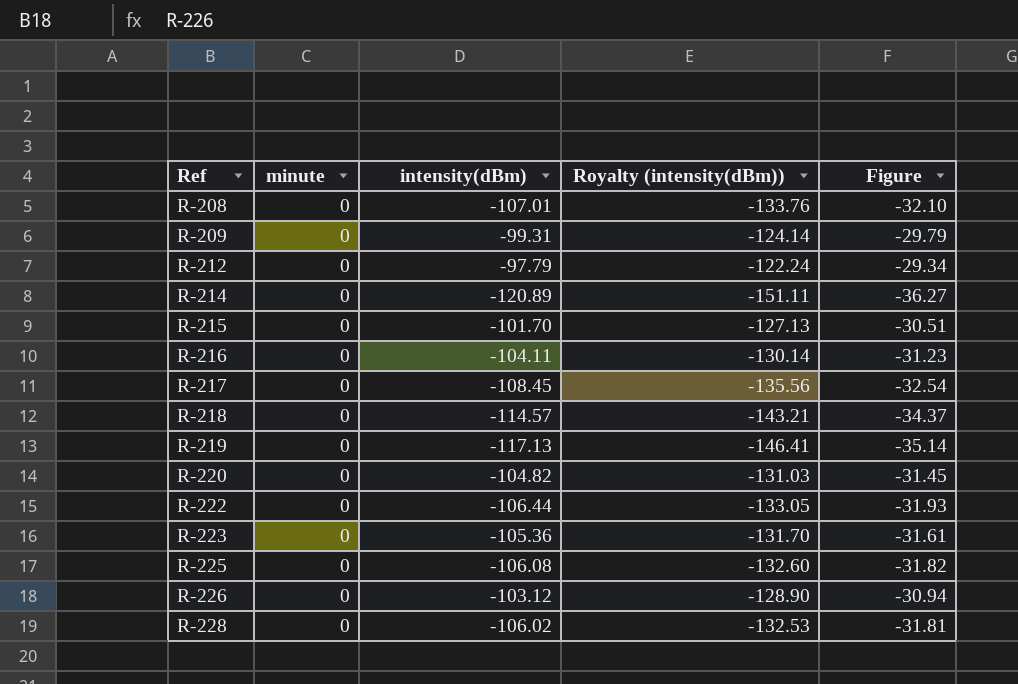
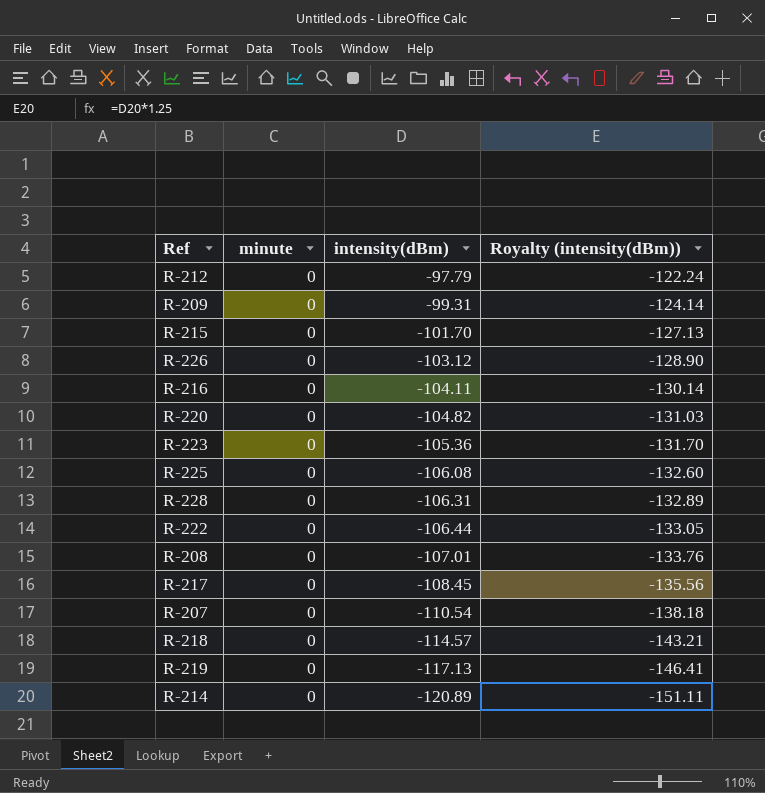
row order: Ref ascending -> intensity(dBm) descending
column Figure | formula: [intensity(dBm)] * 0.3 -> none
R-228 | intensity(dBm): -106.02 -> -106.31
R-228 | Royalty (intensity(dBm)): -132.53 -> -132.89
row R-207: none -> 0 | -110.54 | -138.18

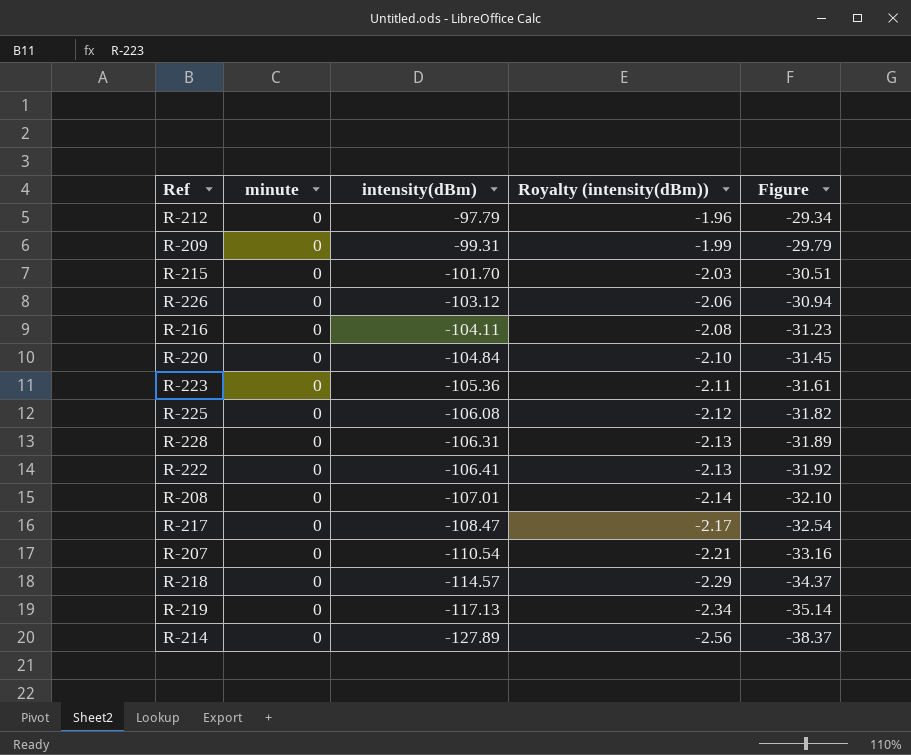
column Royalty (intensity(dBm)) | formula: [intensity(dBm)] * 1.25 -> [intensity(dBm)] * 0.02
column Figure | formula: none -> [intensity(dBm)] * 0.3
R-220 | intensity(dBm): -104.82 -> -104.84
R-222 | intensity(dBm): -106.44 -> -106.41
R-217 | intensity(dBm): -108.45 -> -108.47
R-214 | intensity(dBm): -120.89 -> -127.89

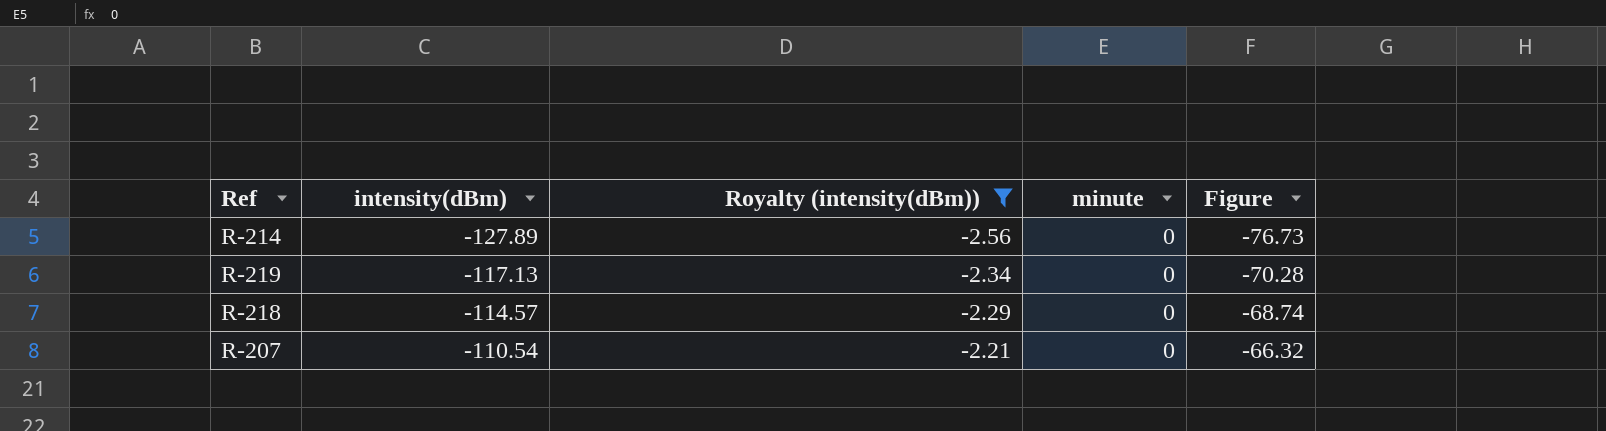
filter: none -> Royalty (intensity(dBm)) <= -2.21
row order: intensity(dBm) descending -> intensity(dBm) ascending
column minute | position: 2 -> 4
column Figure | formula: [intensity(dBm)] * 0.3 -> [intensity(dBm)] * 0.6

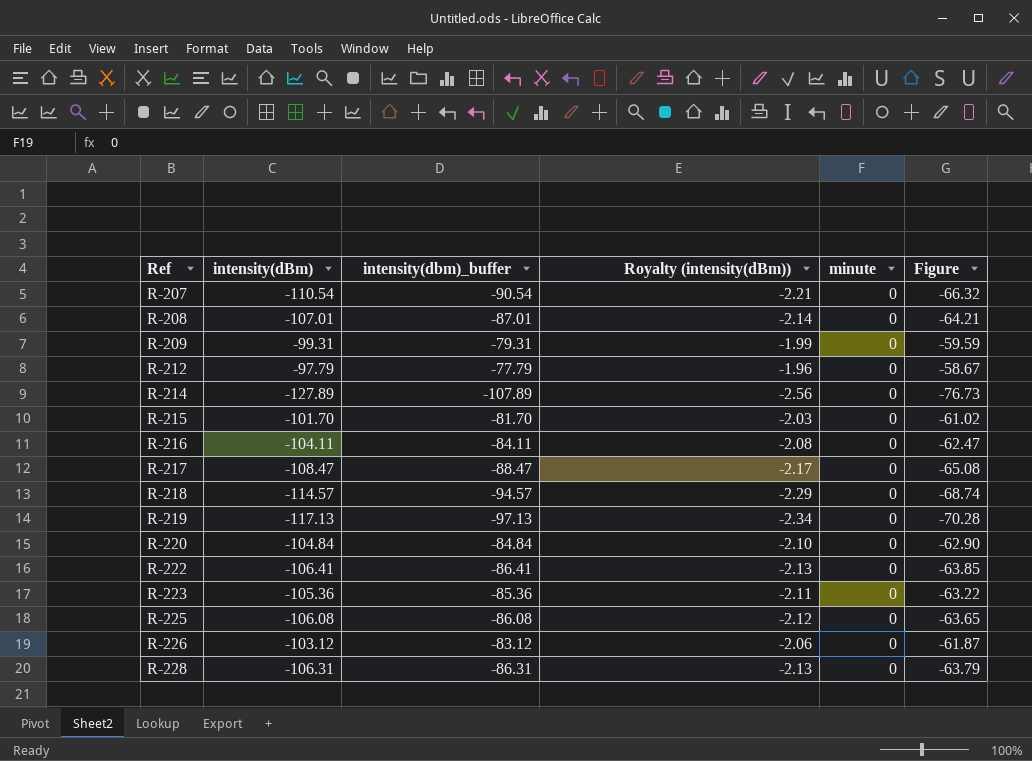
filter: Royalty (intensity(dBm)) <= -2.21 -> none
row order: intensity(dBm) ascending -> Ref ascending
column intensity(dbm)_buffer | formula: none -> [intensity(dBm)] + 20

